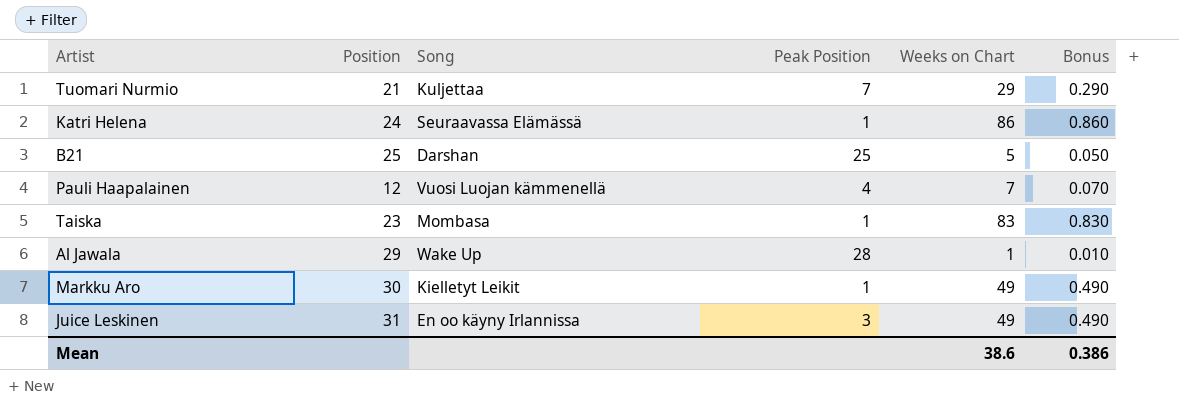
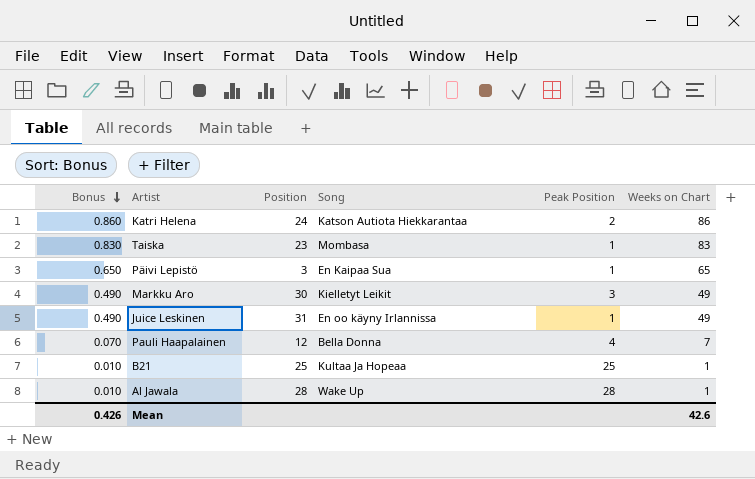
row order: none -> Bonus descending
column Bonus | position: 6 -> 1
row Tuomari Nurmio: 21 | Kuljettaa | 7 | 29 | 0.290 -> none
Katri Helena | Song: Seuraavassa Elämässä -> Katson Autiota Hiekkarantaa
Katri Helena | Peak Position: 1 -> 2
row Päivi Lepistö: none -> 0.650 | 3 | En Kaipaa Sua | 1 | 65
Markku Aro | Peak Position: 1 -> 3
Juice Leskinen | Peak Position: 3 -> 1
Pauli Haapalainen | Song: Vuosi Luojan kämmenellä -> Bella Donna
B21 | Bonus: 0.050 -> 0.010
B21 | Song: Darshan -> Kultaa Ja Hopeaa
B21 | Weeks on Chart: 5 -> 1
Al Jawala | Position: 29 -> 28
Mean | Bonus: 0.386 -> 0.426
Mean | Weeks on Chart: 38.6 -> 42.6

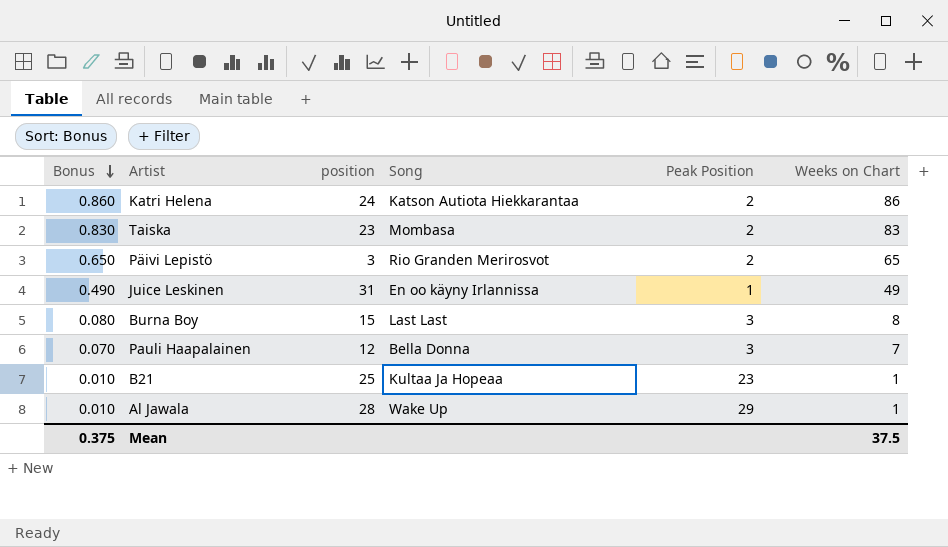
column name: Position -> position
row Markku Aro: 0.490 | 30 | Kielletyt Leikit | 3 | 49 -> none
Taiska | Peak Position: 1 -> 2
Päivi Lepistö | Song: En Kaipaa Sua -> Rio Granden Merirosvot
Päivi Lepistö | Peak Position: 1 -> 2
row Burna Boy: none -> 0.080 | 15 | Last Last | 3 | 8
Pauli Haapalainen | Peak Position: 4 -> 3
B21 | Peak Position: 25 -> 23
Al Jawala | Peak Position: 28 -> 29
Mean | Bonus: 0.426 -> 0.375
Mean | Weeks on Chart: 42.6 -> 37.5

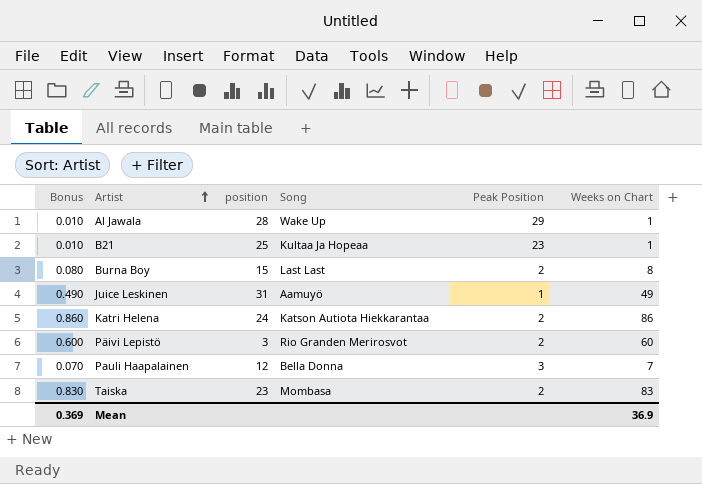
row order: Bonus descending -> Artist ascending
Burna Boy | Peak Position: 3 -> 2
Juice Leskinen | Song: En oo käyny Irlannissa -> Aamuyö
Päivi Lepistö | Bonus: 0.650 -> 0.600
Päivi Lepistö | Weeks on Chart: 65 -> 60
Mean | Bonus: 0.375 -> 0.369
Mean | Weeks on Chart: 37.5 -> 36.9

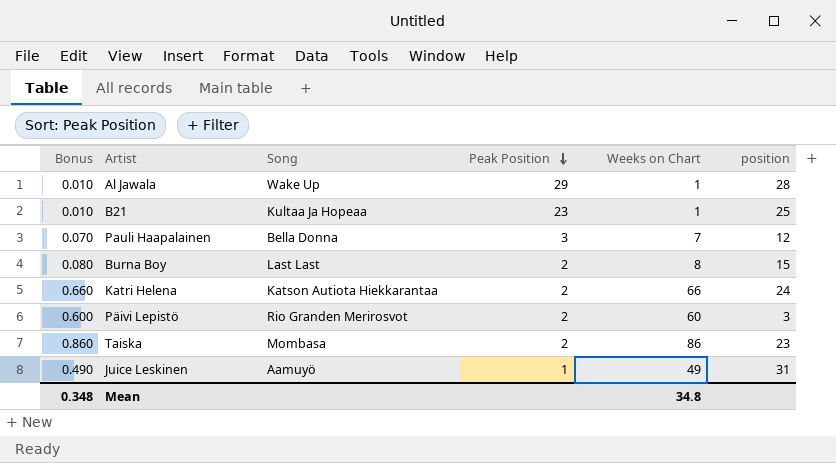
row order: Artist ascending -> Peak Position descending
column position | position: 3 -> 6
Katri Helena | Bonus: 0.860 -> 0.660
Katri Helena | Weeks on Chart: 86 -> 66
Taiska | Bonus: 0.830 -> 0.860
Taiska | Weeks on Chart: 83 -> 86
Mean | Bonus: 0.369 -> 0.348
Mean | Weeks on Chart: 36.9 -> 34.8

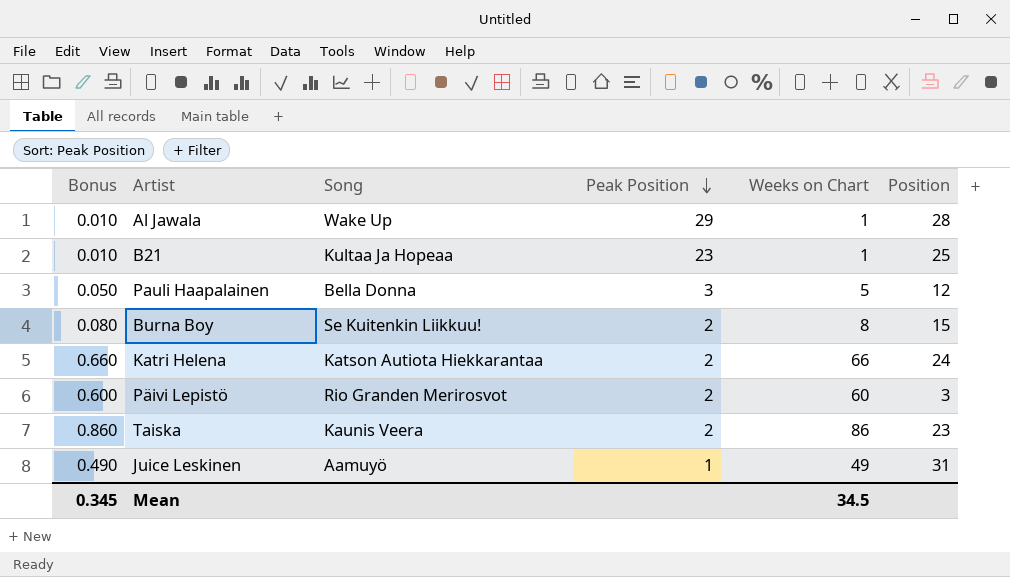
column name: position -> Position
Pauli Haapalainen | Bonus: 0.070 -> 0.050
Pauli Haapalainen | Weeks on Chart: 7 -> 5
Burna Boy | Song: Last Last -> Se Kuitenkin Liikkuu!
Taiska | Song: Mombasa -> Kaunis Veera
Mean | Bonus: 0.348 -> 0.345
Mean | Weeks on Chart: 34.8 -> 34.5

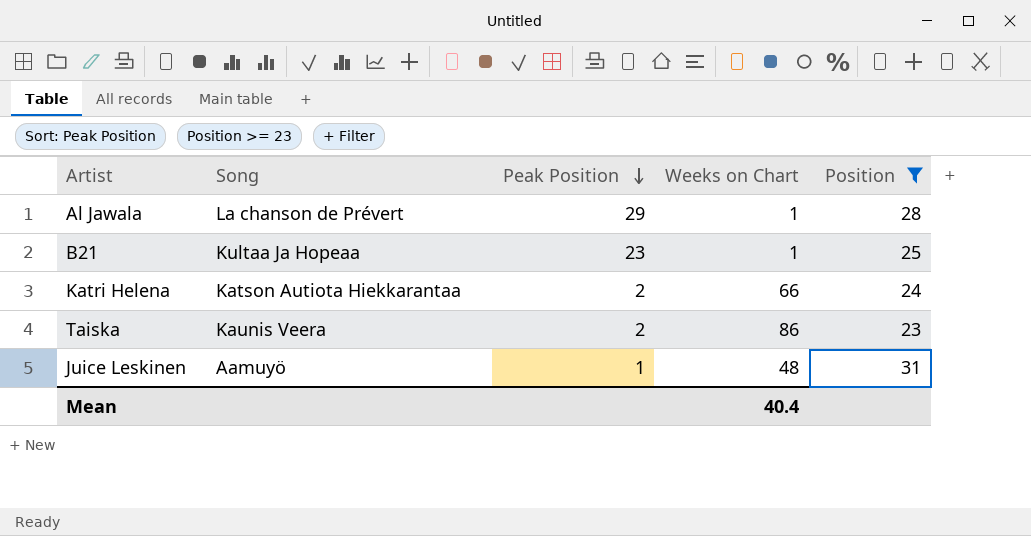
filter: none -> Position >= 23
column Bonus | formula: [Weeks on Chart] * 0.01 -> none
Al Jawala | Song: Wake Up -> La chanson de Prévert
Juice Leskinen | Weeks on Chart: 49 -> 48
Mean | Weeks on Chart: 34.5 -> 40.4

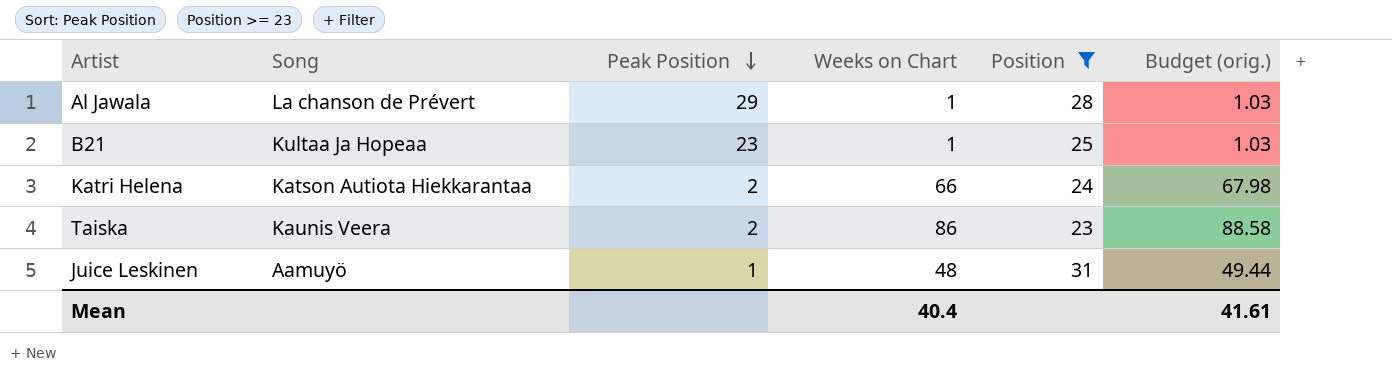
column Budget (orig.) | formula: none -> [Weeks on Chart] * 1.03

